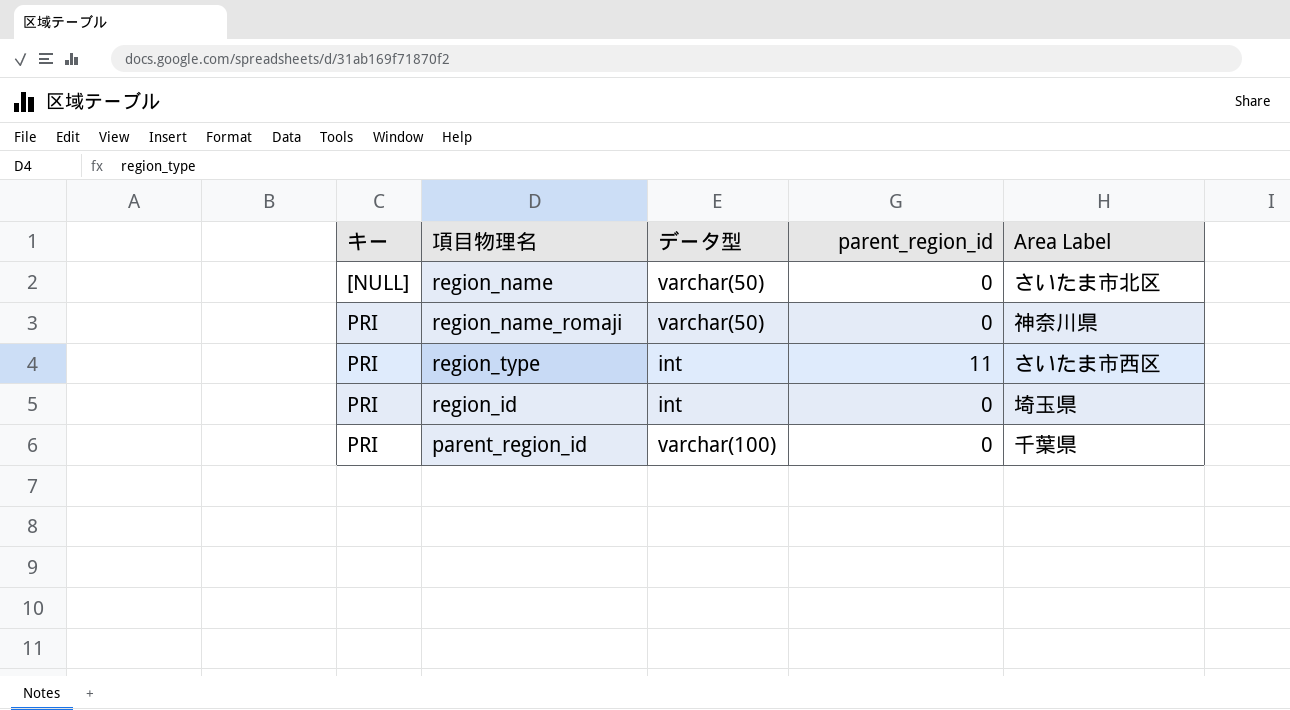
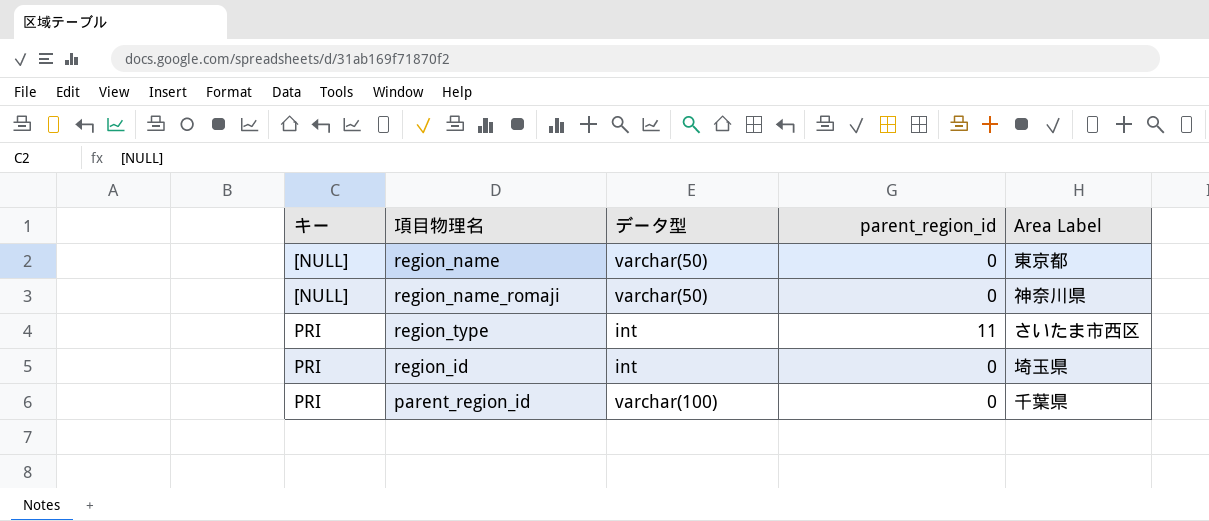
region_name | Area Label: さいたま市北区 -> 東京都
region_name_romaji | キー: PRI -> [NULL]

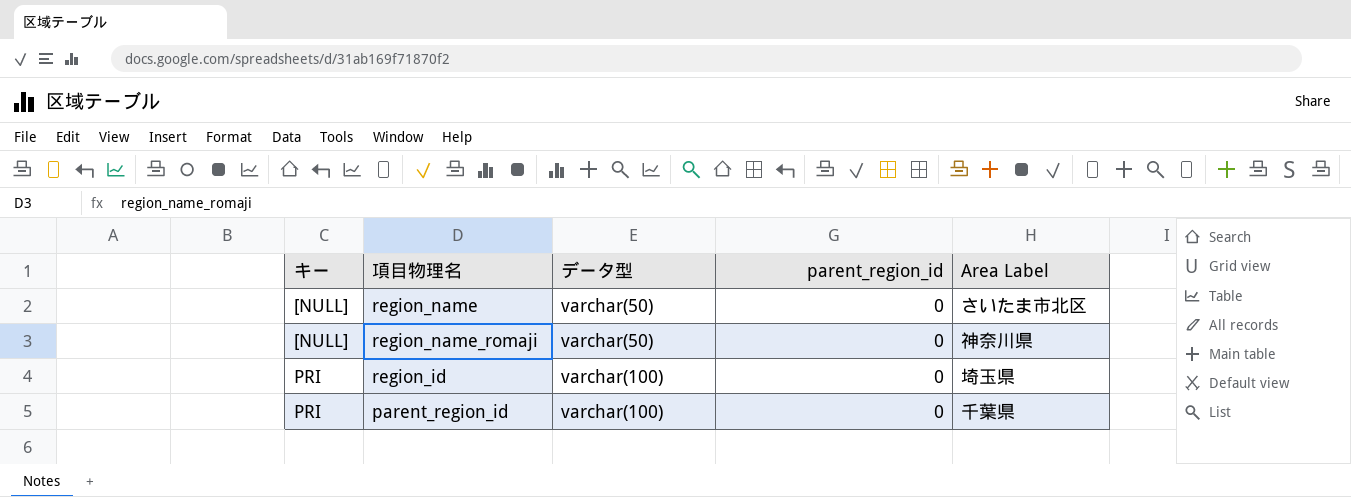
row region_type: PRI | int | 11 | さいたま市西区 -> none
region_name | Area Label: 東京都 -> さいたま市北区
region_id | データ型: int -> varchar(100)

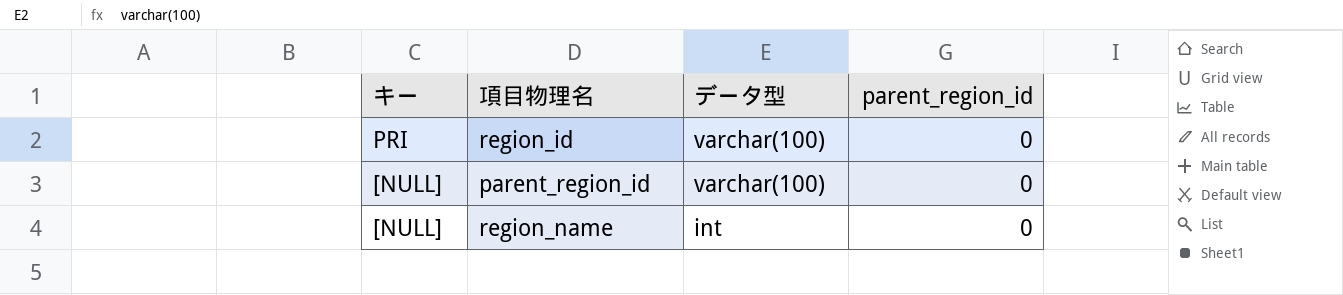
row order: キー ascending -> キー descending
column Area Label | position: 5 -> none
row region_name_romaji: [NULL] | varchar(50) | 0 | 神奈川県 -> none
parent_region_id | キー: PRI -> [NULL]
region_name | データ型: varchar(50) -> int

